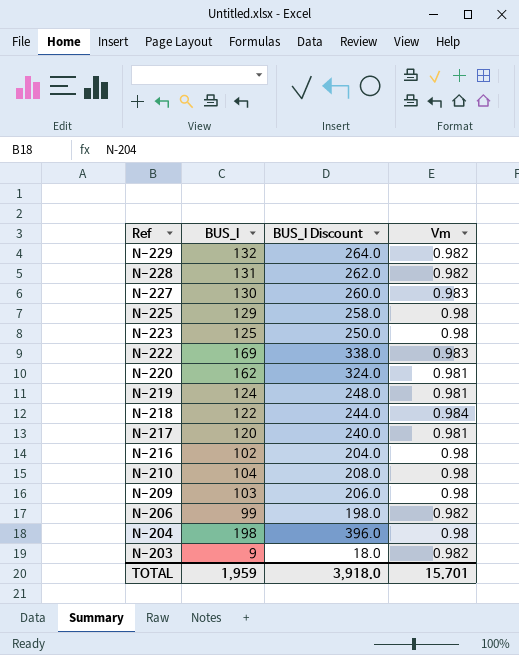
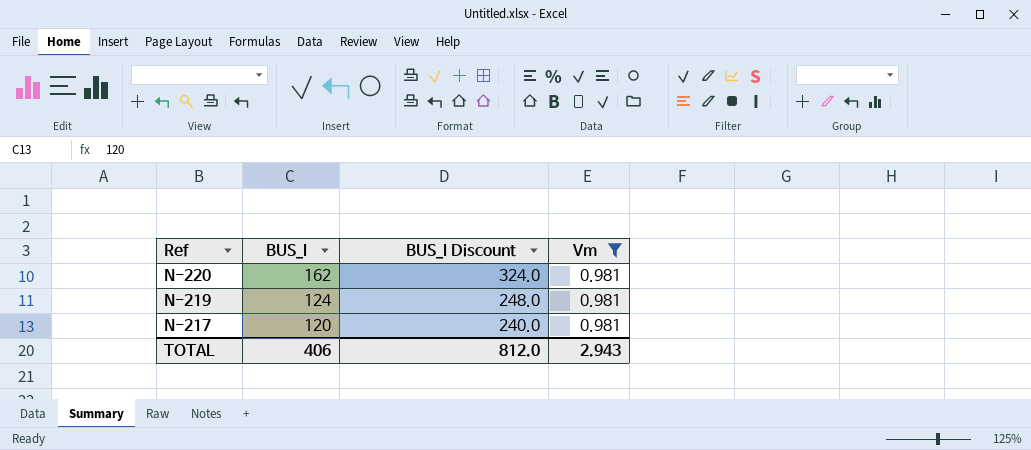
filter: none -> Vm = 0.981
TOTAL | BUS_I: 1,959 -> 406
TOTAL | BUS_I Discount: 3,918.0 -> 812.0
TOTAL | Vm: 15.701 -> 2.943

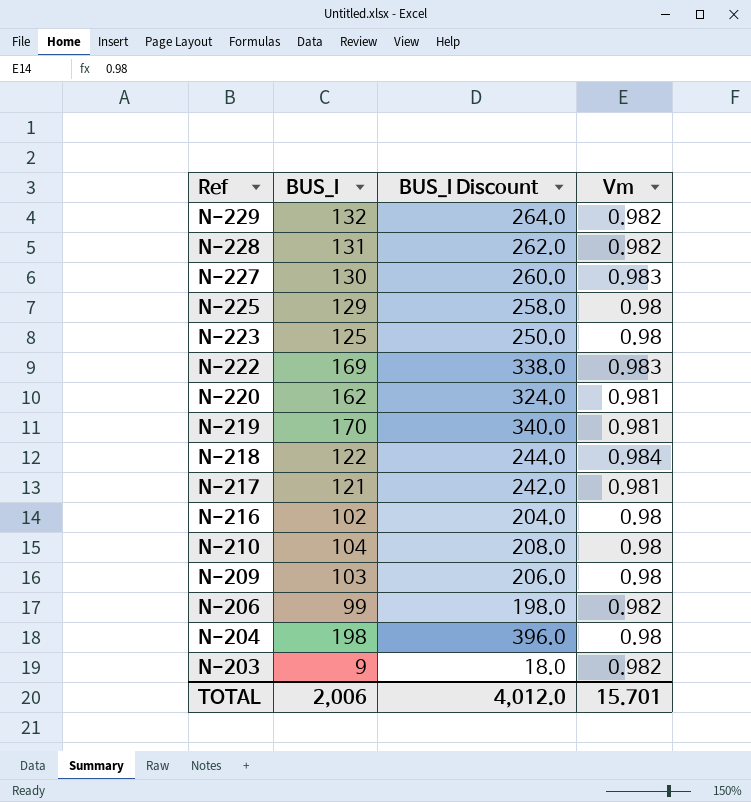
filter: Vm = 0.981 -> none
N-219 | BUS_I: 124 -> 170
N-219 | BUS_I Discount: 248.0 -> 340.0
N-217 | BUS_I: 120 -> 121
N-217 | BUS_I Discount: 240.0 -> 242.0
TOTAL | BUS_I: 406 -> 2,006
TOTAL | BUS_I Discount: 812.0 -> 4,012.0
TOTAL | Vm: 2.943 -> 15.701

